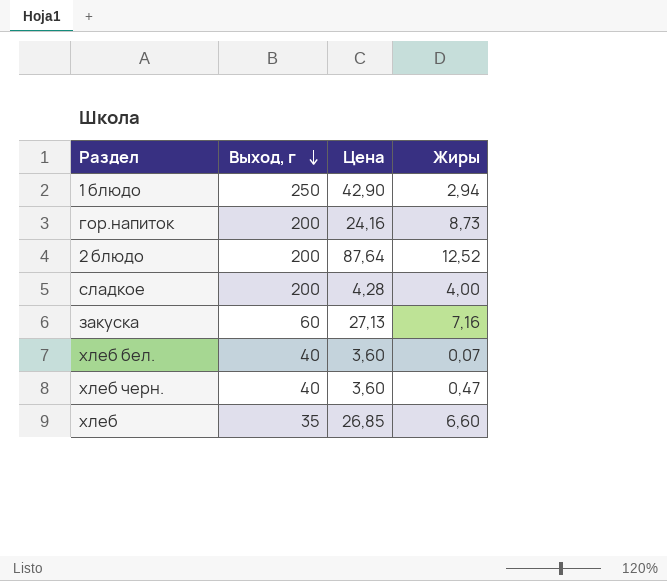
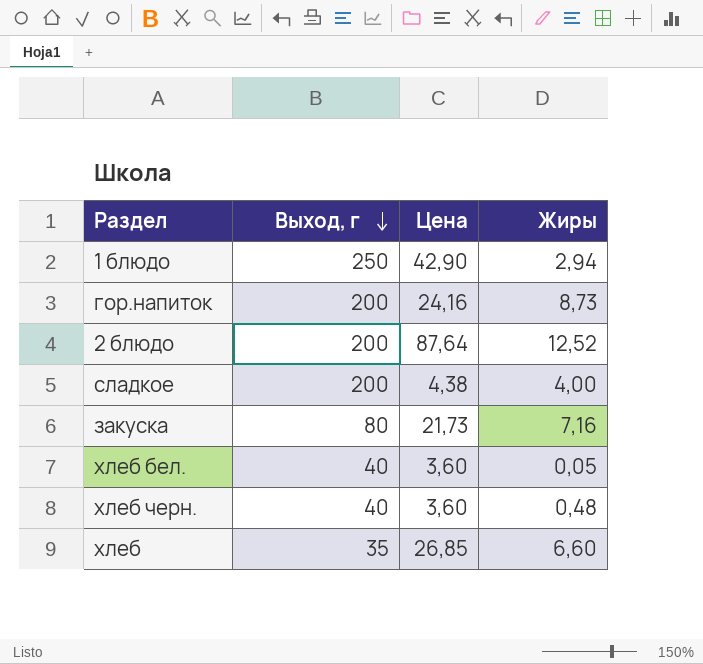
сладкое | Цена: 4,28 -> 4,38
закуска | Выход, г: 60 -> 80
закуска | Цена: 27,13 -> 21,73
хлеб бел. | Жиры: 0,07 -> 0,05
хлеб черн. | Жиры: 0,47 -> 0,48

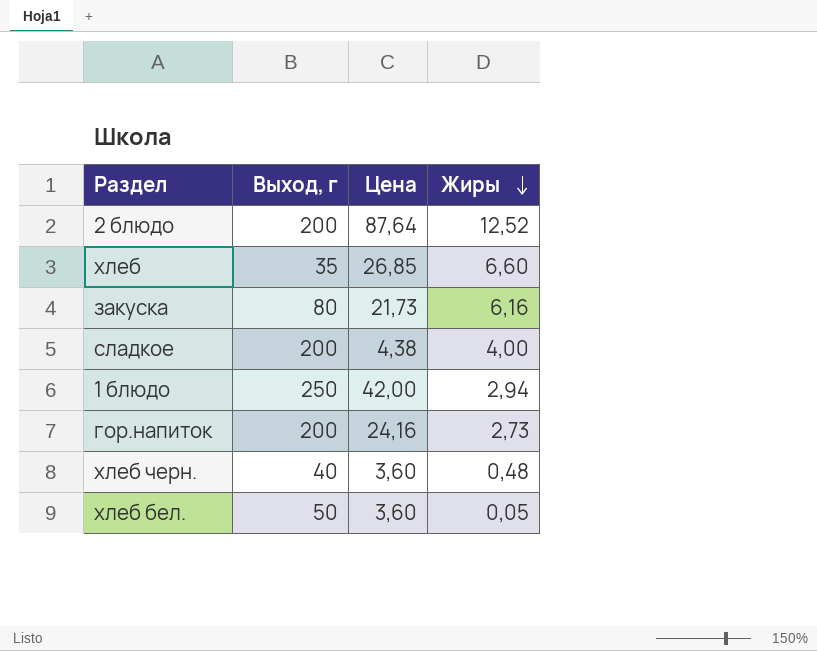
row order: Выход, г descending -> Жиры descending
закуска | Жиры: 7,16 -> 6,16
1 блюдо | Цена: 42,90 -> 42,00
гор.напиток | Жиры: 8,73 -> 2,73
хлеб бел. | Выход, г: 40 -> 50

